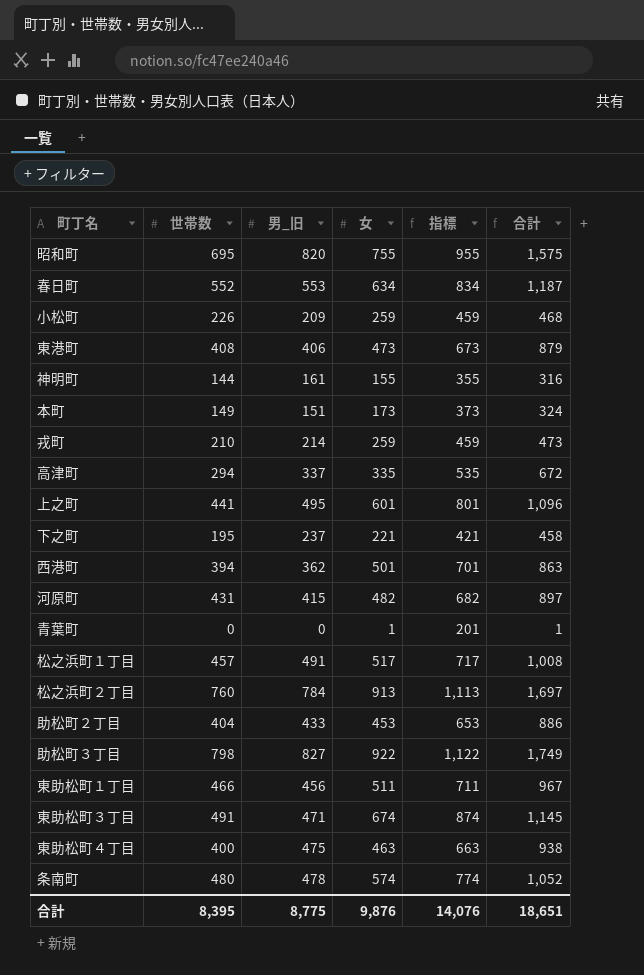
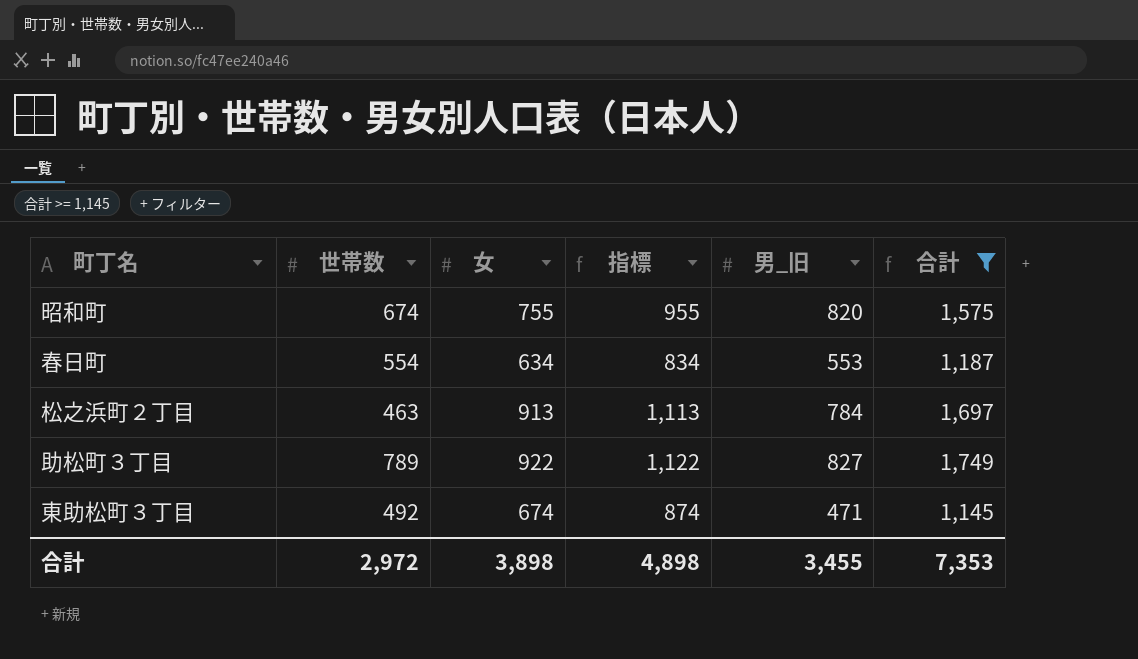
filter: none -> 合計 >= 1,145
column 男_旧 | position: 3 -> 5
昭和町 | 世帯数: 695 -> 674
春日町 | 世帯数: 552 -> 554
松之浜町２丁目 | 世帯数: 760 -> 463
助松町３丁目 | 世帯数: 798 -> 789
東助松町３丁目 | 世帯数: 491 -> 492
合計 | 世帯数: 8,395 -> 2,972
合計 | 女: 9,876 -> 3,898
合計 | 指標: 14,076 -> 4,898
合計 | 男_旧: 8,775 -> 3,455
合計 | 合計: 18,651 -> 7,353

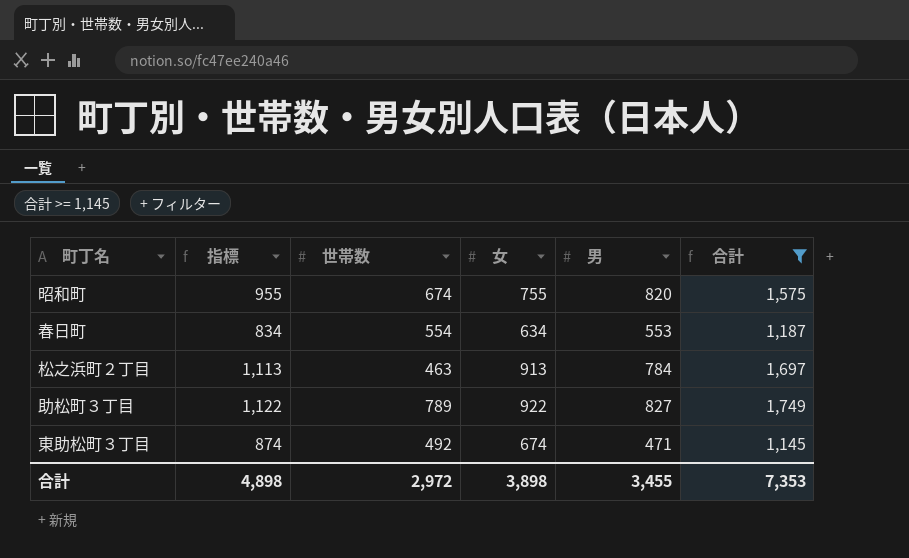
column 指標 | position: 4 -> 2
column name: 男_旧 -> 男

